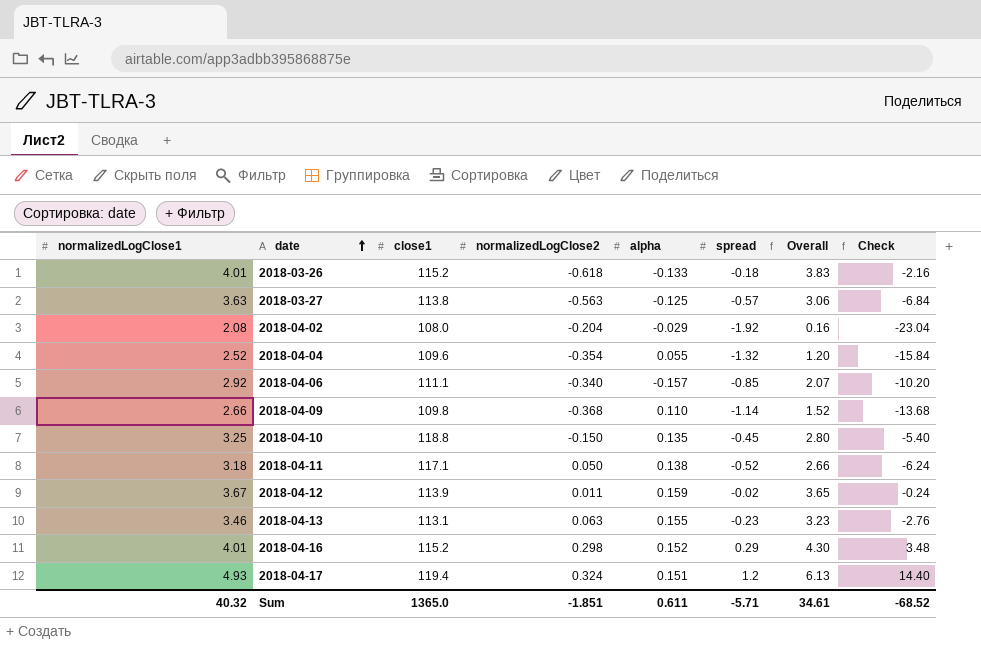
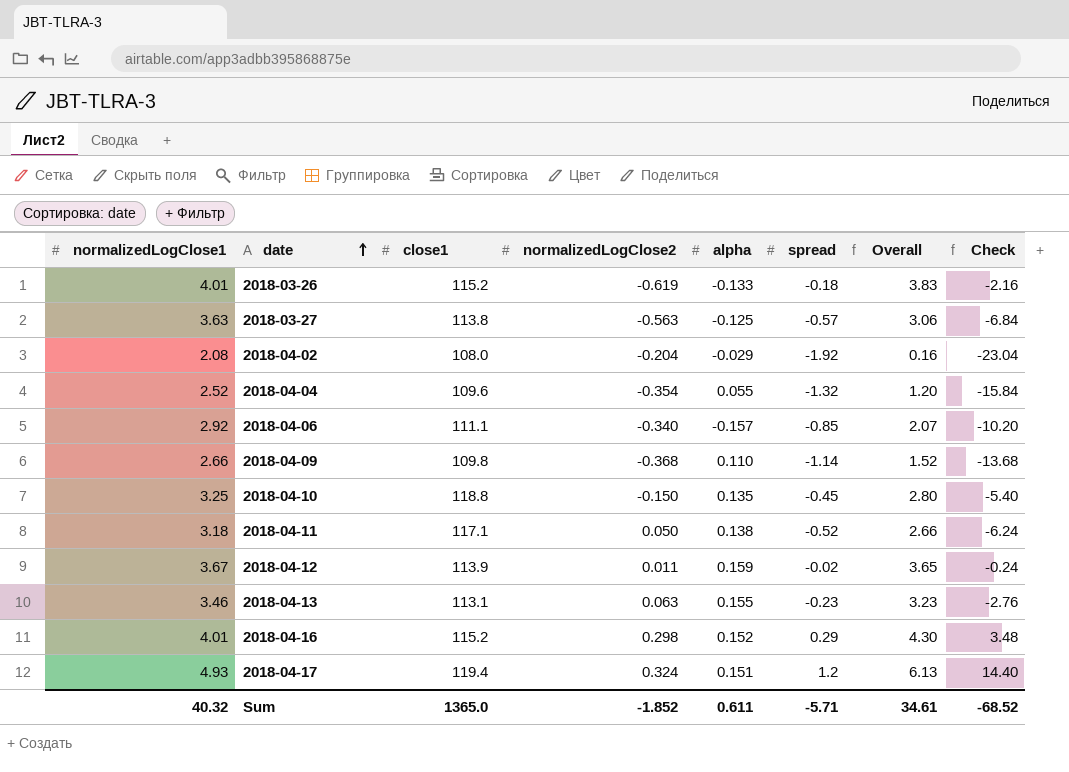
2018-03-26 | normalizedLogClose2: -0.618 -> -0.619
Sum | normalizedLogClose2: -1.851 -> -1.852

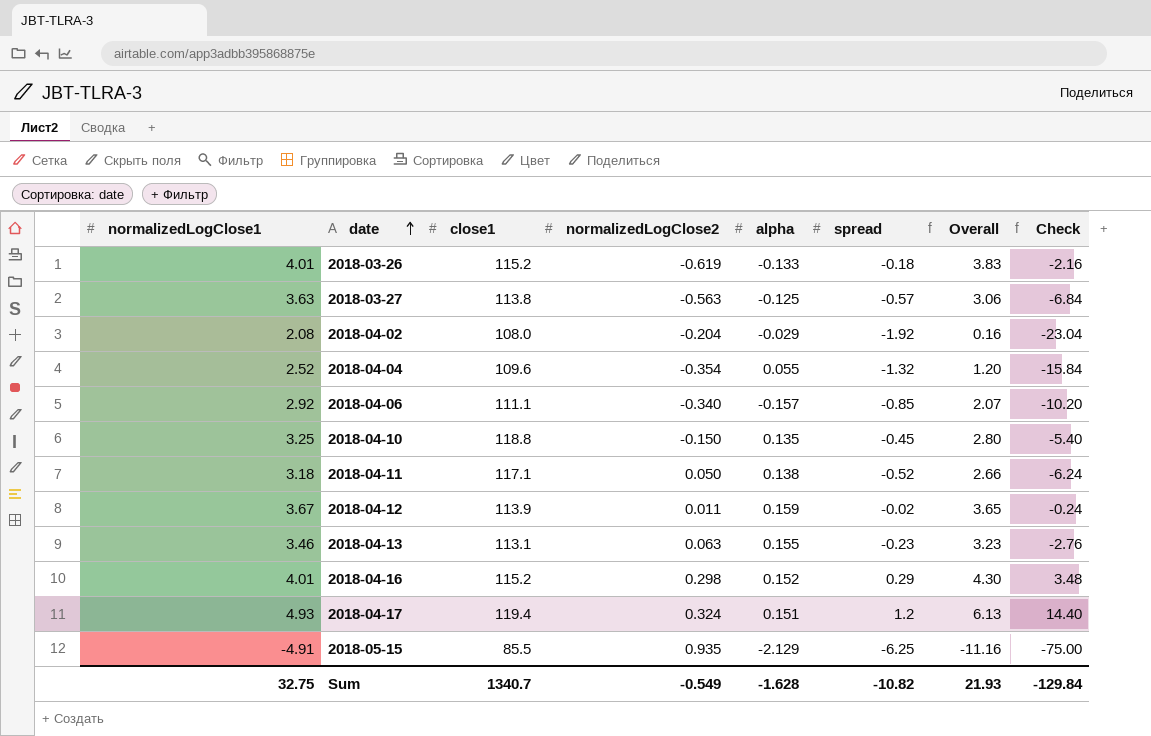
row 2018-04-09: 2.66 | 109.8 | -0.368 | 0.110 | -1.14 | 1.52 | -13.68 -> none
row 2018-05-15: none -> -4.91 | 85.5 | 0.935 | -2.129 | -6.25 | -11.16 | -75.00
Sum | normalizedLogClose1: 40.32 -> 32.75
Sum | close1: 1365.0 -> 1340.7
Sum | normalizedLogClose2: -1.852 -> -0.549
Sum | alpha: 0.611 -> -1.628
Sum | spread: -5.71 -> -10.82
Sum | Overall: 34.61 -> 21.93
Sum | Check: -68.52 -> -129.84

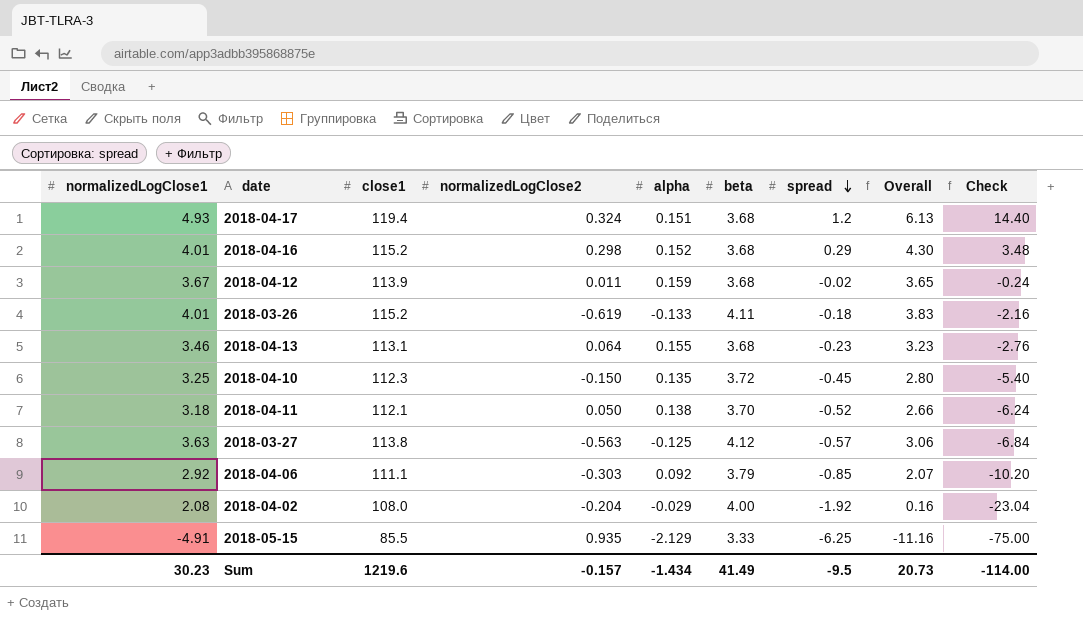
row order: date ascending -> spread descending
column beta | position: none -> 6
row 2018-04-04: 2.52 | 109.6 | -0.354 | 0.055 | -1.32 | 1.20 | -15.84 -> none
2018-04-13 | normalizedLogClose2: 0.063 -> 0.064
2018-04-10 | close1: 118.8 -> 112.3
2018-04-11 | close1: 117.1 -> 112.1
2018-04-06 | normalizedLogClose2: -0.340 -> -0.303
2018-04-06 | alpha: -0.157 -> 0.092
Sum | normalizedLogClose1: 32.75 -> 30.23
Sum | close1: 1340.7 -> 1219.6
Sum | normalizedLogClose2: -0.549 -> -0.157
Sum | alpha: -1.628 -> -1.434
Sum | spread: -10.82 -> -9.5
Sum | Overall: 21.93 -> 20.73
Sum | Check: -129.84 -> -114.00

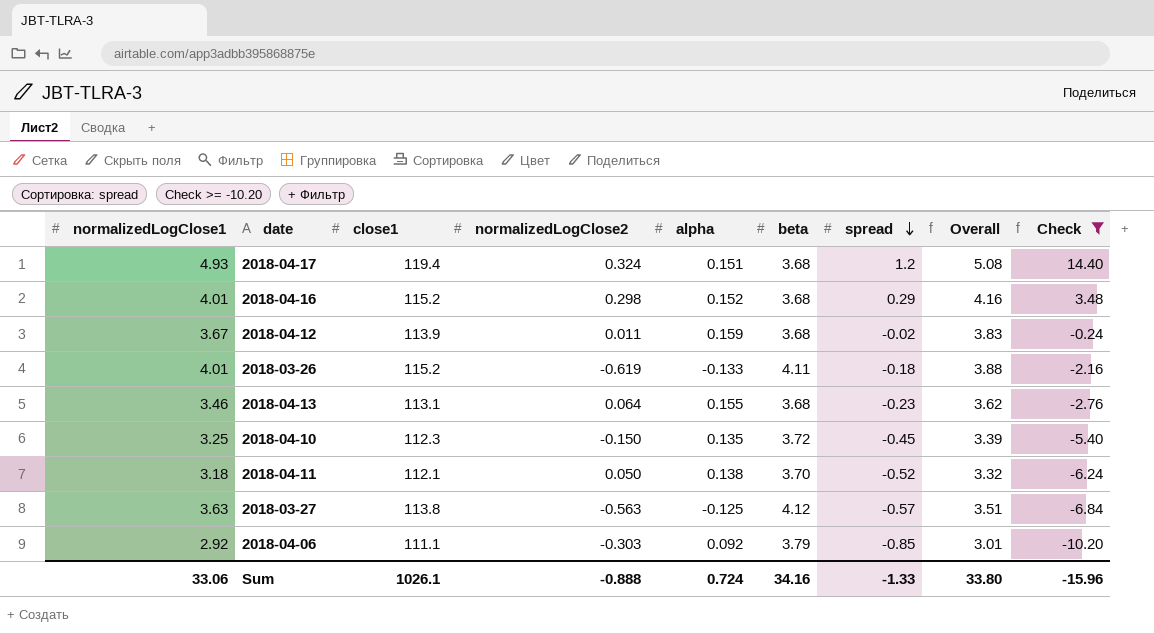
filter: none -> Check >= -10.20
column Overall | formula: [normalizedLogClose1] + [spread] -> [normalizedLogClose1] + [alpha]
Sum | normalizedLogClose1: 30.23 -> 33.06
Sum | close1: 1219.6 -> 1026.1
Sum | normalizedLogClose2: -0.157 -> -0.888
Sum | alpha: -1.434 -> 0.724
Sum | beta: 41.49 -> 34.16
Sum | spread: -9.5 -> -1.33
Sum | Overall: 20.73 -> 33.80
Sum | Check: -114.00 -> -15.96

